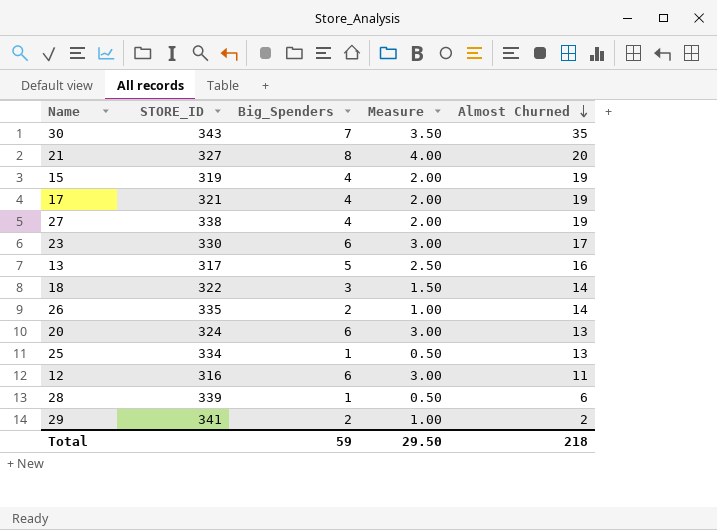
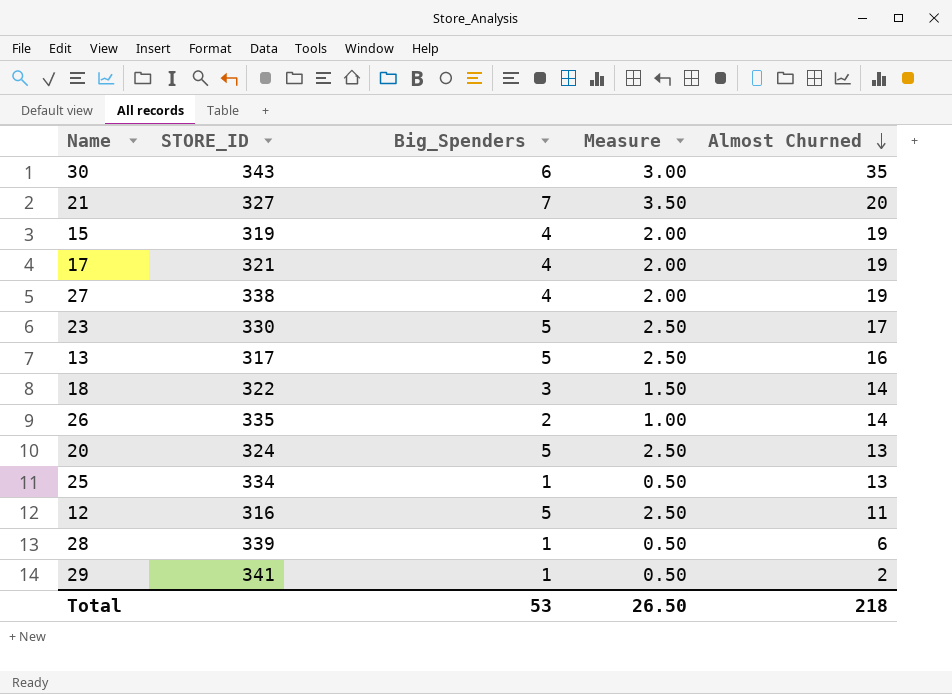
30 | Big_Spenders: 7 -> 6
30 | Measure: 3.50 -> 3.00
21 | Big_Spenders: 8 -> 7
21 | Measure: 4.00 -> 3.50
23 | Big_Spenders: 6 -> 5
23 | Measure: 3.00 -> 2.50
20 | Big_Spenders: 6 -> 5
20 | Measure: 3.00 -> 2.50
12 | Big_Spenders: 6 -> 5
12 | Measure: 3.00 -> 2.50
29 | Big_Spenders: 2 -> 1
29 | Measure: 1.00 -> 0.50
Total | Big_Spenders: 59 -> 53
Total | Measure: 29.50 -> 26.50

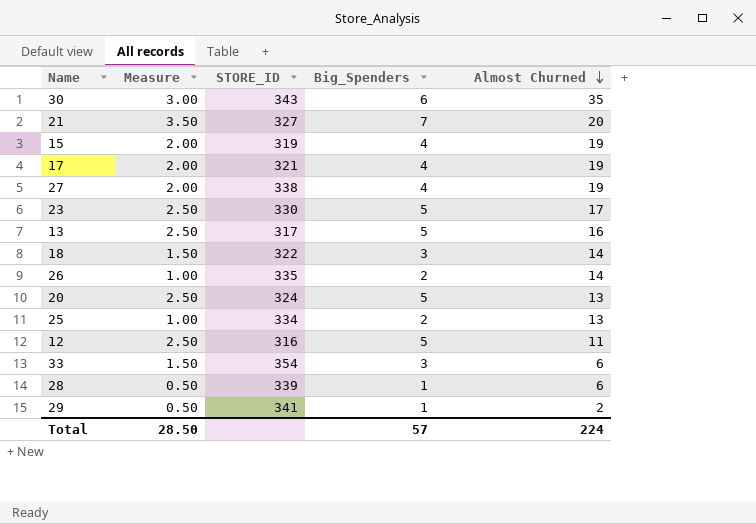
column Measure | position: 4 -> 2
25 | Measure: 0.50 -> 1.00
25 | Big_Spenders: 1 -> 2
row 33: none -> 1.50 | 354 | 3 | 6
Total | Measure: 26.50 -> 28.50
Total | Big_Spenders: 53 -> 57
Total | Almost Churned: 218 -> 224

